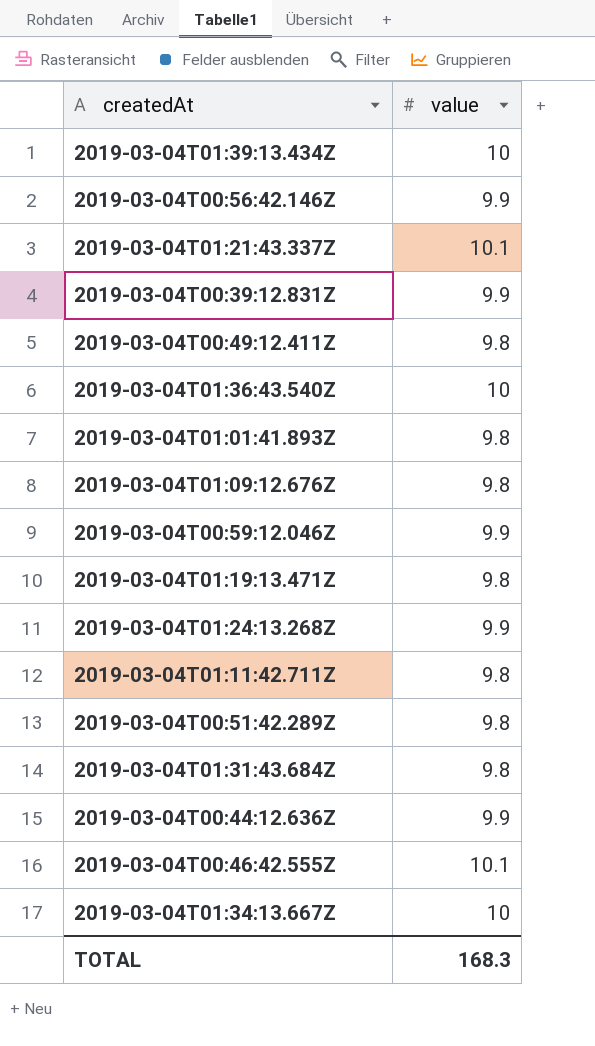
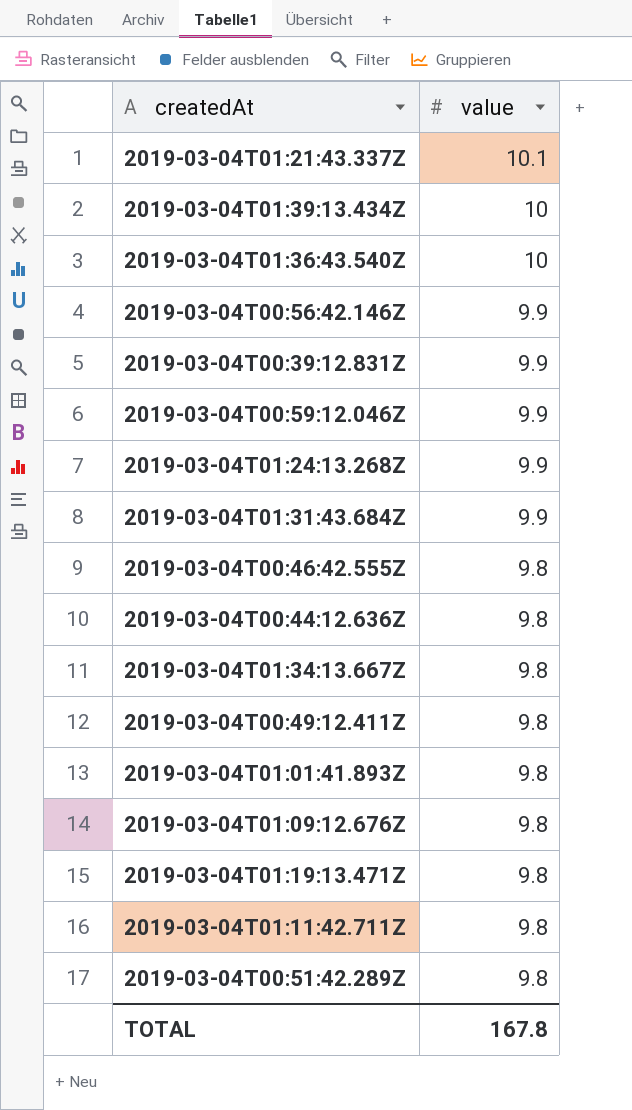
row order: none -> value descending
2019-03-04T01:31:43.684Z | value: 9.8 -> 9.9
2019-03-04T00:46:42.555Z | value: 10.1 -> 9.8
2019-03-04T00:44:12.636Z | value: 9.9 -> 9.8
2019-03-04T01:34:13.667Z | value: 10 -> 9.8
TOTAL | value: 168.3 -> 167.8

